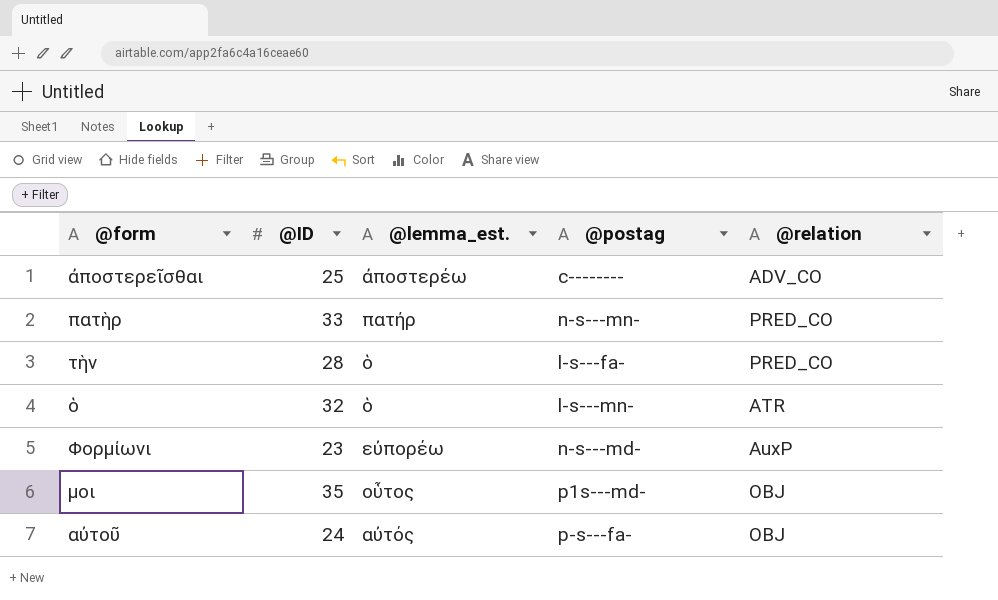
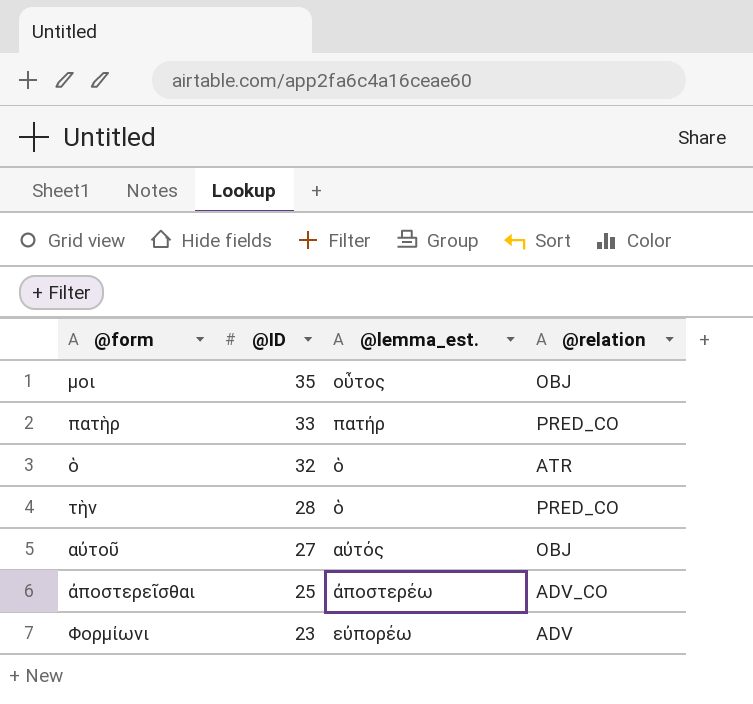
row order: none -> @ID descending
column @postag | position: 4 -> none
αὐτοῦ | @ID: 24 -> 27
Φορμίωνι | @relation: AuxP -> ADV

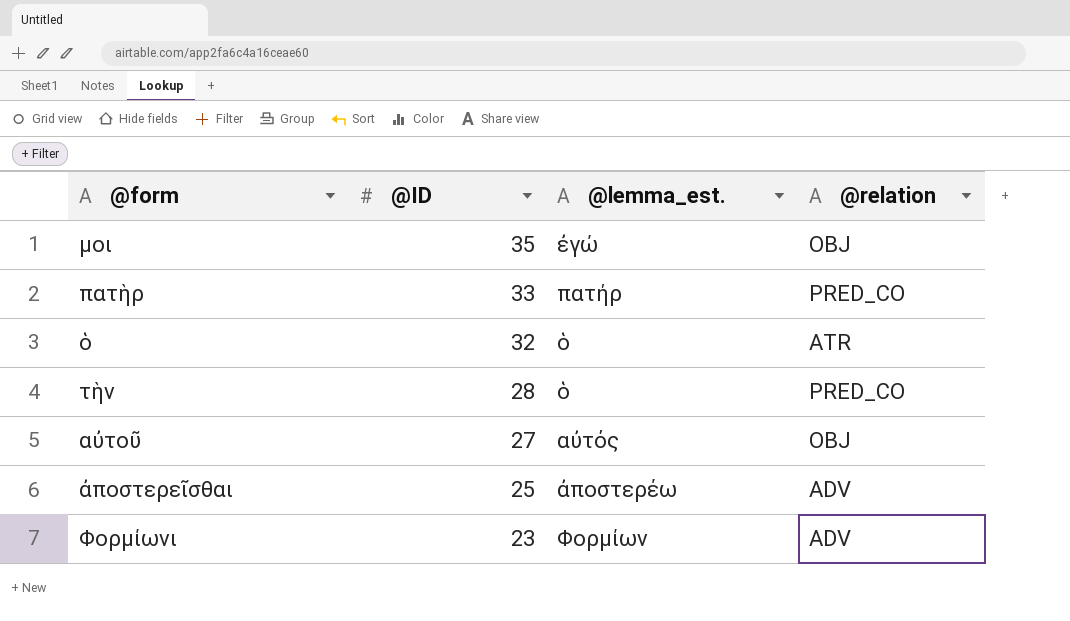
μοι | @lemma_est.: οὗτος -> ἐγώ
ἀποστερεῖσθαι | @relation: ADV_CO -> ADV
Φορμίωνι | @lemma_est.: εὐπορέω -> Φορμίων

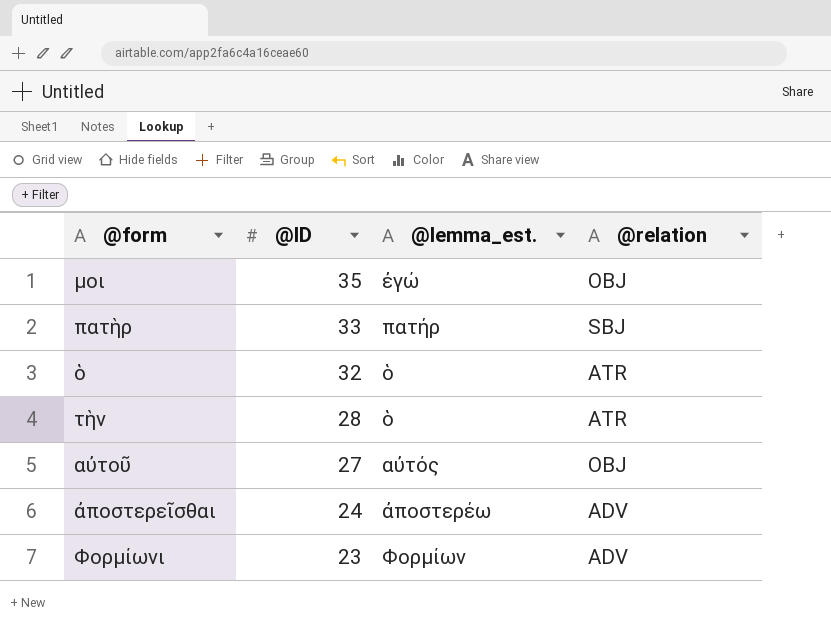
πατὴρ | @relation: PRED_CO -> SBJ
τὴν | @relation: PRED_CO -> ATR
ἀποστερεῖσθαι | @ID: 25 -> 24

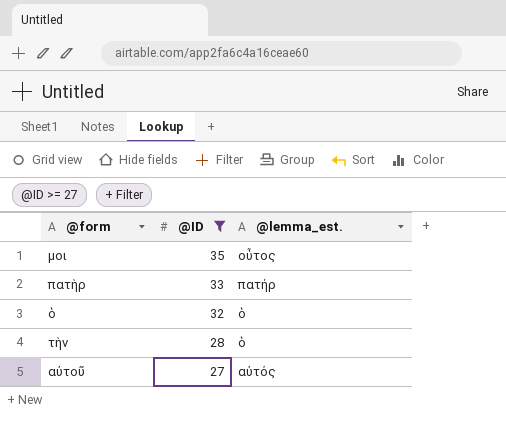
filter: none -> @ID >= 27
column @relation | position: 4 -> none
μοι | @lemma_est.: ἐγώ -> οὗτος

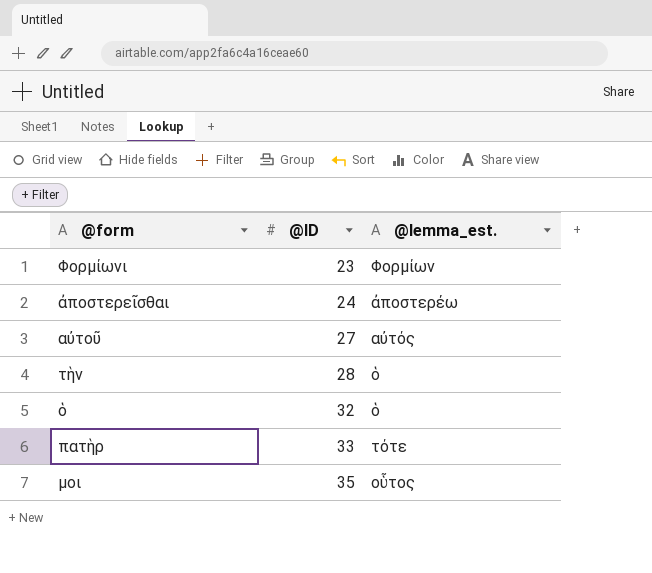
filter: @ID >= 27 -> none
row order: @ID descending -> @ID ascending
πατὴρ | @lemma_est.: πατήρ -> τότε

